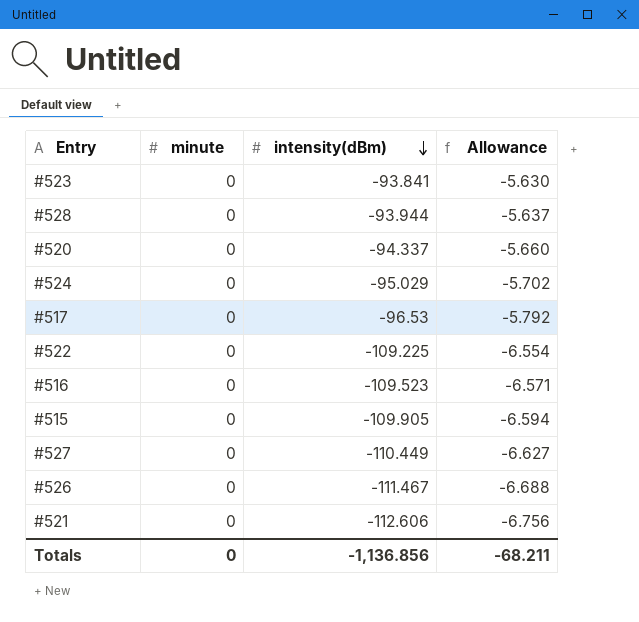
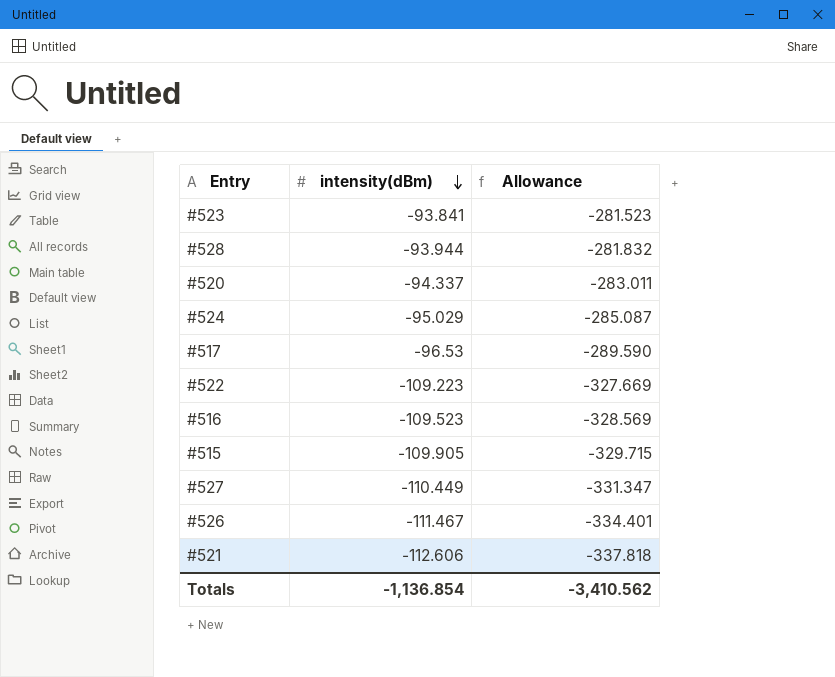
column minute | position: 2 -> none
column Allowance | formula: [intensity(dBm)] * 0.06 -> [intensity(dBm)] * 3
#522 | intensity(dBm): -109.225 -> -109.223
Totals | intensity(dBm): -1,136.856 -> -1,136.854
Totals | Allowance: -68.211 -> -3,410.562

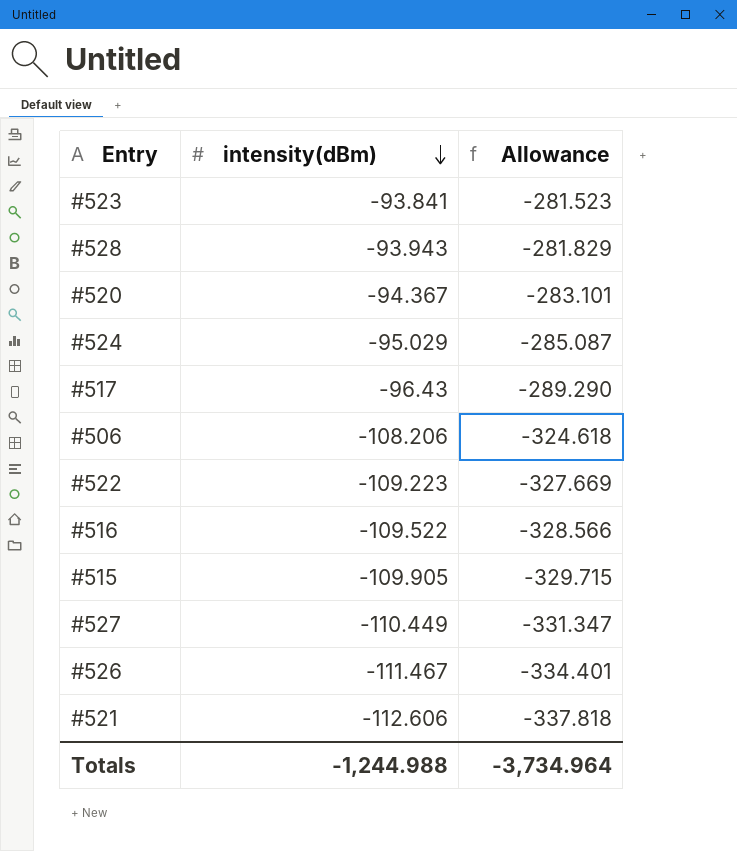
#528 | intensity(dBm): -93.944 -> -93.943
#528 | Allowance: -281.832 -> -281.829
#520 | intensity(dBm): -94.337 -> -94.367
#520 | Allowance: -283.011 -> -283.101
#517 | intensity(dBm): -96.53 -> -96.43
#517 | Allowance: -289.590 -> -289.290
row #506: none -> -108.206 | -324.618
#516 | intensity(dBm): -109.523 -> -109.522
#516 | Allowance: -328.569 -> -328.566
Totals | intensity(dBm): -1,136.854 -> -1,244.988
Totals | Allowance: -3,410.562 -> -3,734.964

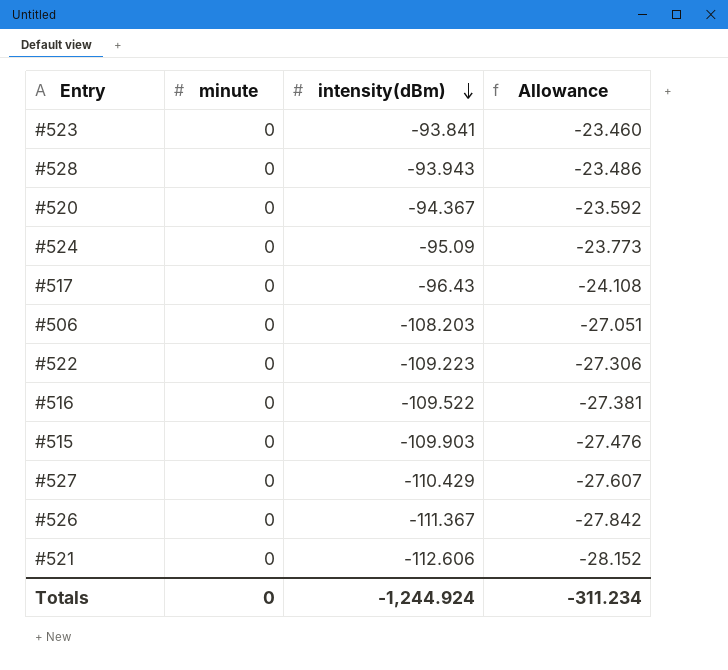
column minute | position: none -> 2
column Allowance | formula: [intensity(dBm)] * 3 -> [intensity(dBm)] * 0.25
#524 | intensity(dBm): -95.029 -> -95.09
#506 | intensity(dBm): -108.206 -> -108.203
#515 | intensity(dBm): -109.905 -> -109.903
#527 | intensity(dBm): -110.449 -> -110.429
#526 | intensity(dBm): -111.467 -> -111.367
Totals | intensity(dBm): -1,244.988 -> -1,244.924
Totals | Allowance: -3,734.964 -> -311.234

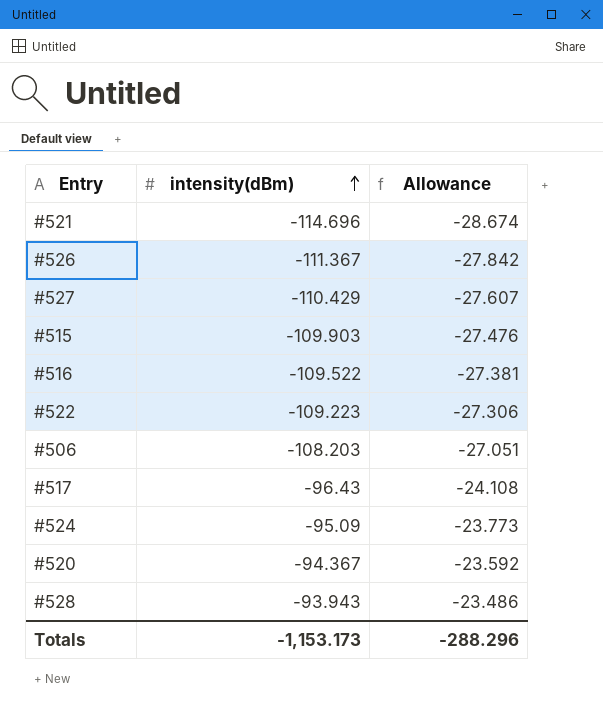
row order: intensity(dBm) descending -> intensity(dBm) ascending
column minute | position: 2 -> none
row #523: 0 | -93.841 | -23.460 -> none
#521 | intensity(dBm): -112.606 -> -114.696
#521 | Allowance: -28.152 -> -28.674
Totals | intensity(dBm): -1,244.924 -> -1,153.173
Totals | Allowance: -311.234 -> -288.296

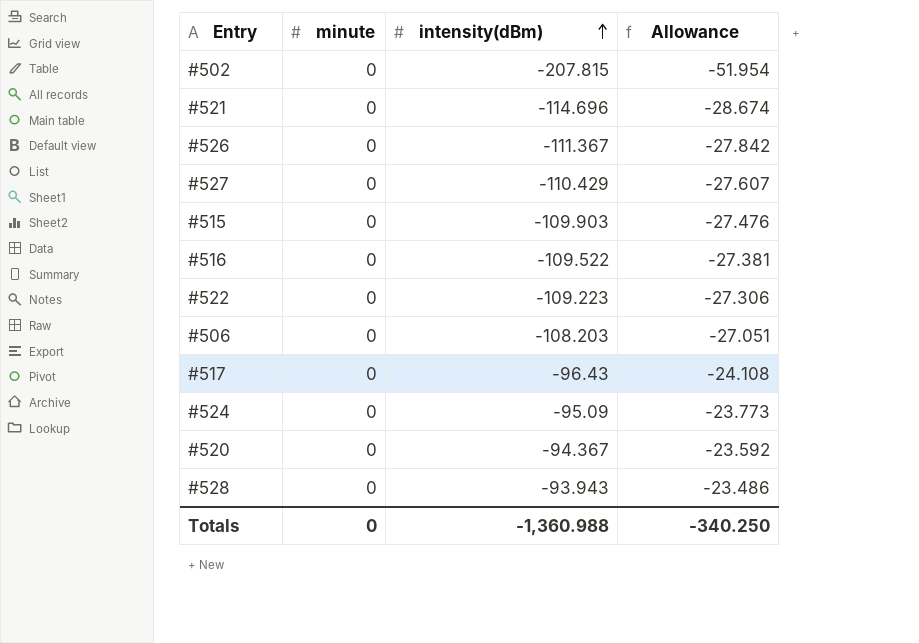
column minute | position: none -> 2
row #502: none -> 0 | -207.815 | -51.954
Totals | intensity(dBm): -1,153.173 -> -1,360.988
Totals | Allowance: -288.296 -> -340.250

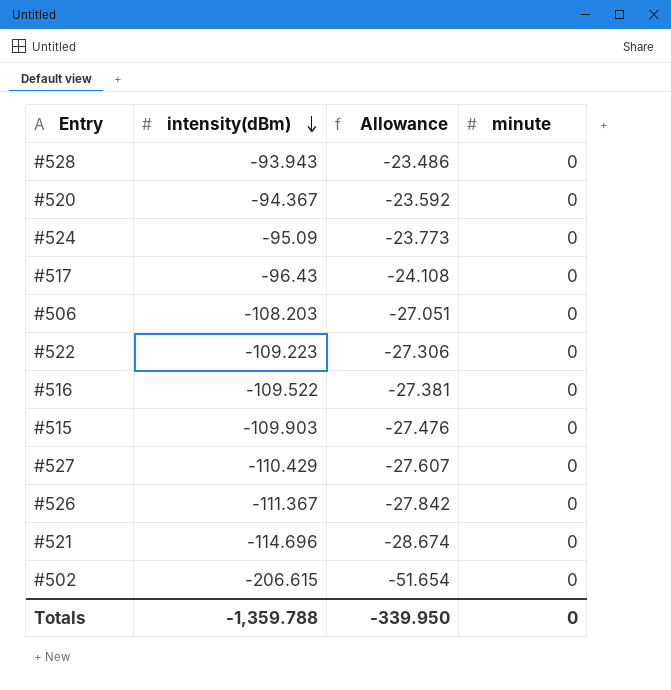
row order: intensity(dBm) ascending -> intensity(dBm) descending
column minute | position: 2 -> 4
#502 | intensity(dBm): -207.815 -> -206.615
#502 | Allowance: -51.954 -> -51.654
Totals | intensity(dBm): -1,360.988 -> -1,359.788
Totals | Allowance: -340.250 -> -339.950

